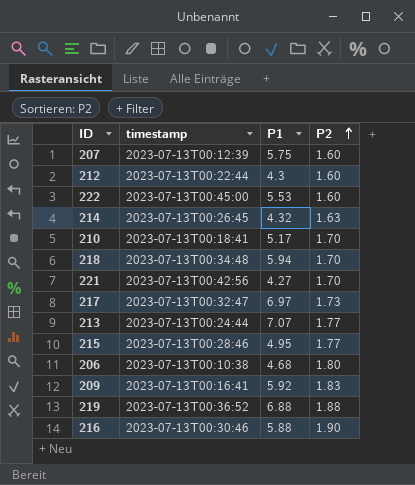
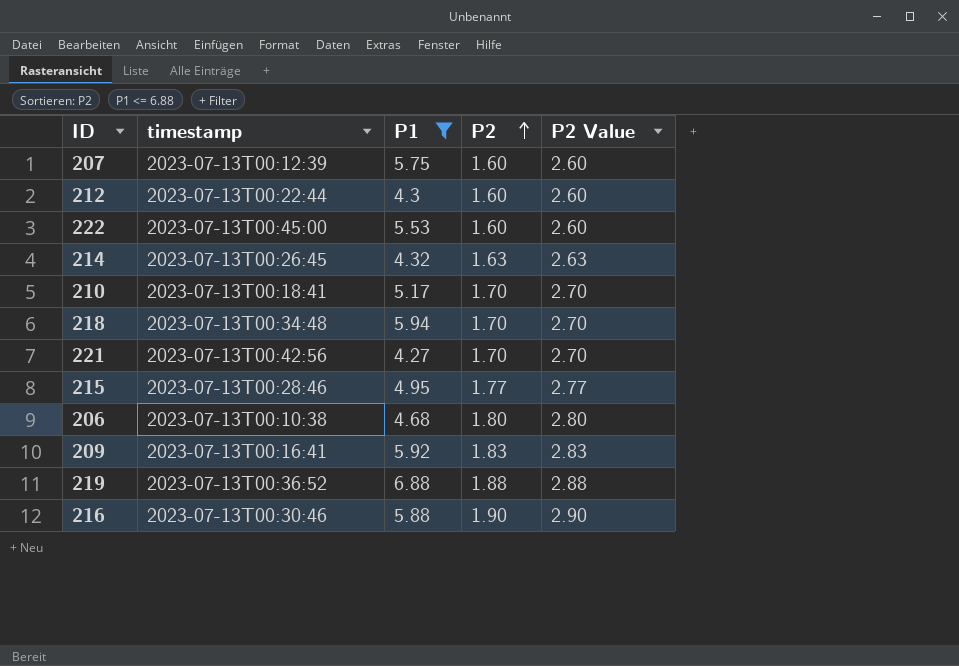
filter: none -> P1 <= 6.88
column P2 Value | formula: none -> [P2] + 1

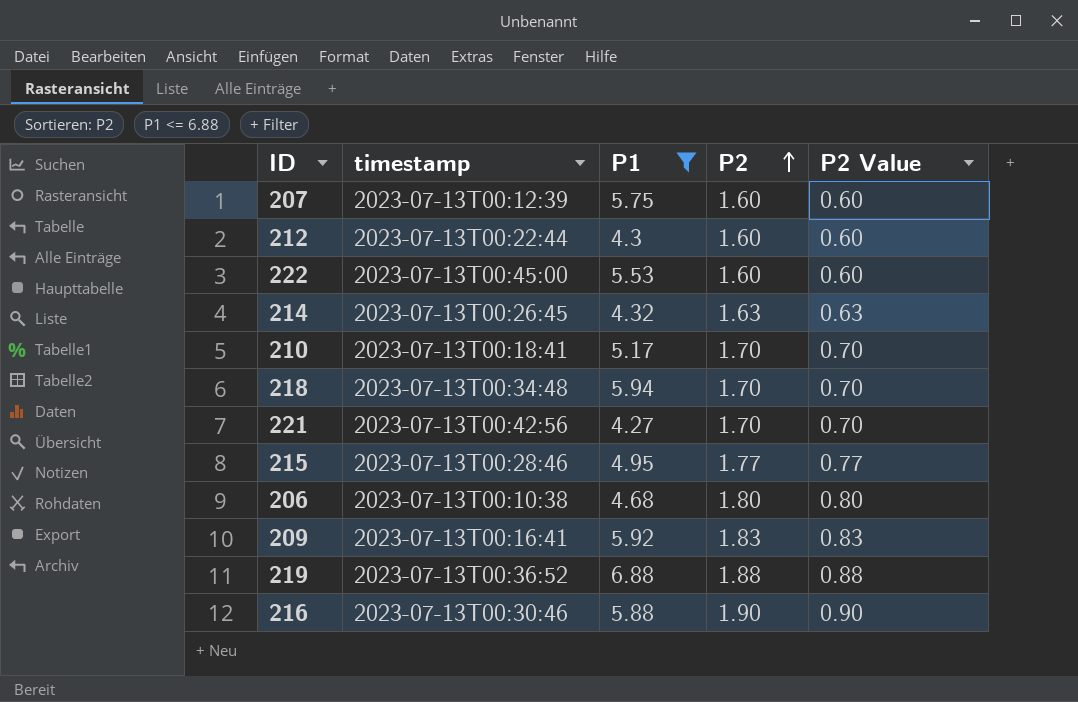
column P2 Value | formula: [P2] + 1 -> [P2] - 1

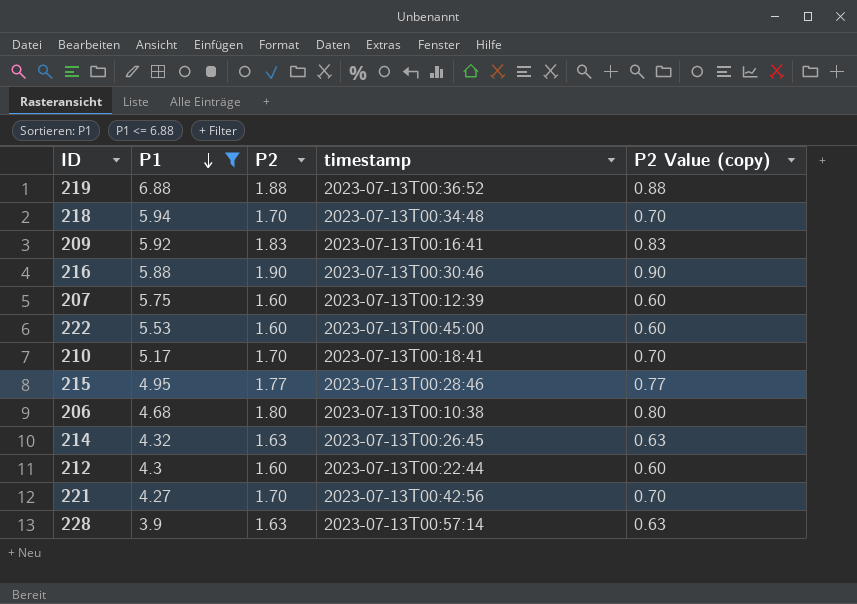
row order: P2 ascending -> P1 descending
column timestamp | position: 2 -> 4
column name: P2 Value -> P2 Value (copy)
row 228: none -> 3.9 | 1.63 | 2023-07-13T00:57:14 | 0.63

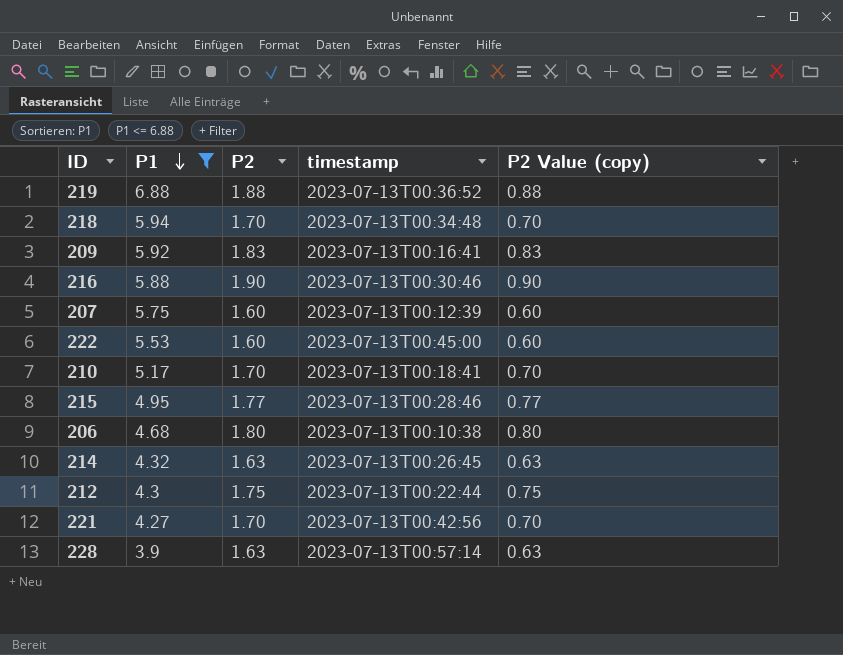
212 | P2: 1.60 -> 1.75
212 | P2 Value (copy): 0.60 -> 0.75

